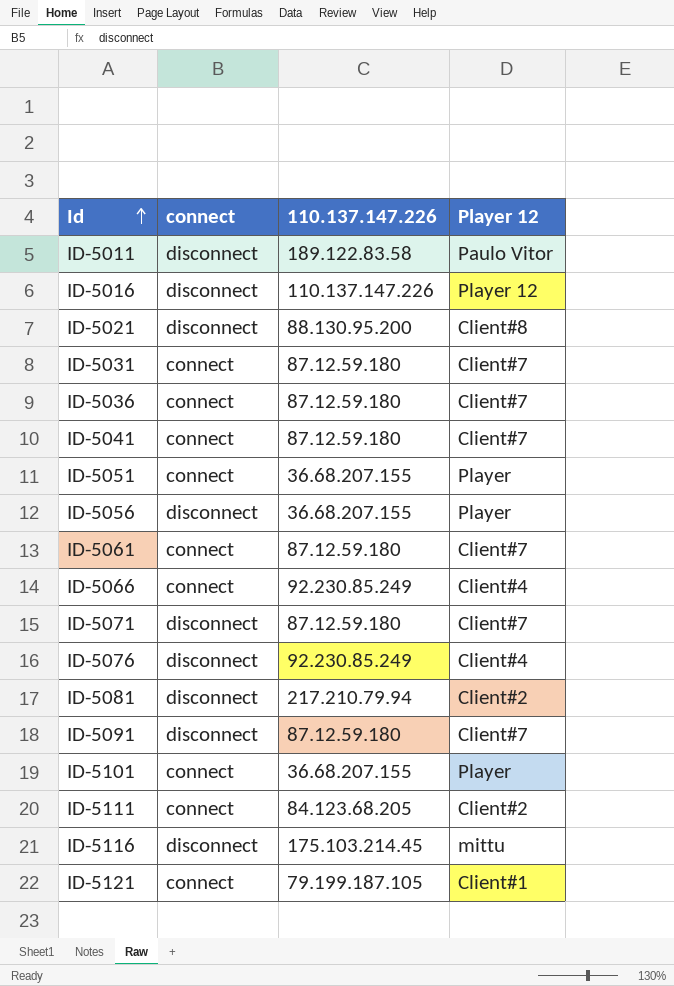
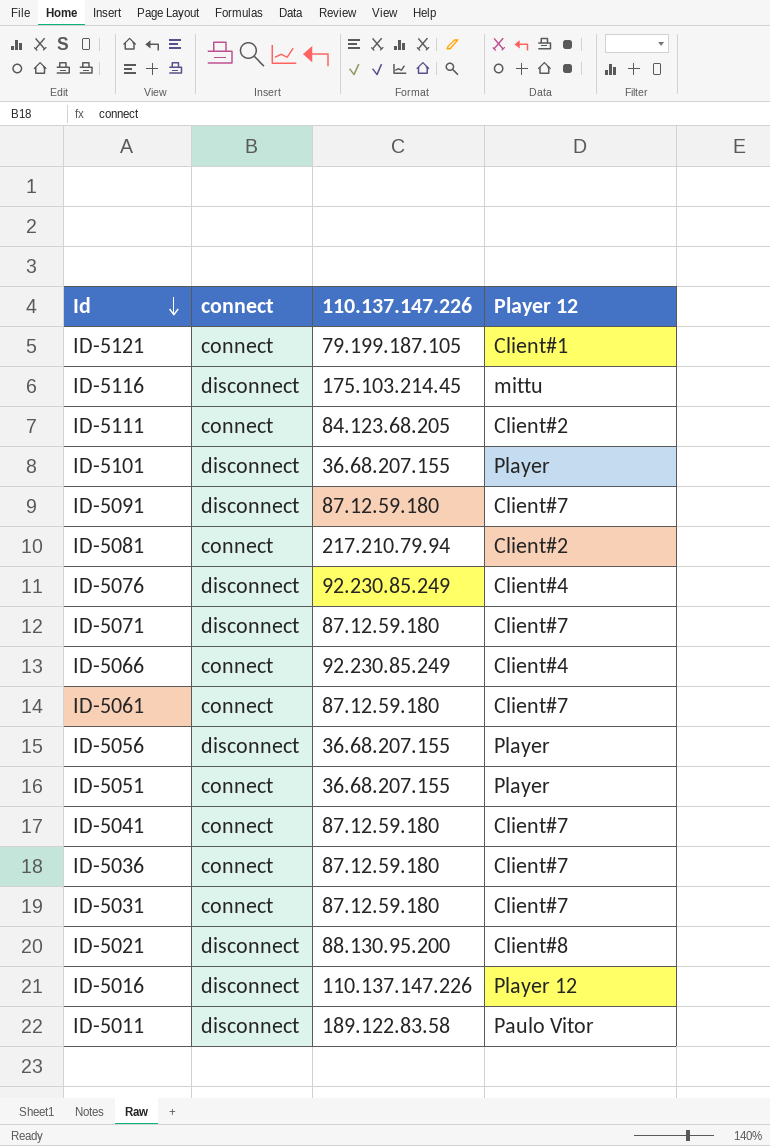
row order: Id ascending -> Id descending
ID-5101 | connect: connect -> disconnect
ID-5081 | connect: disconnect -> connect

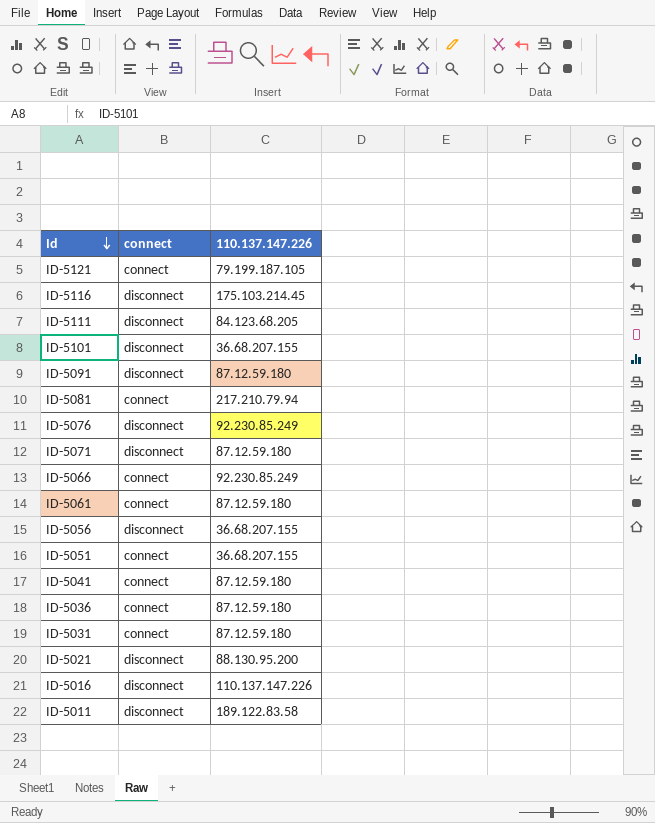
column Player 12 | position: 4 -> none
ID-5111 | connect: connect -> disconnect

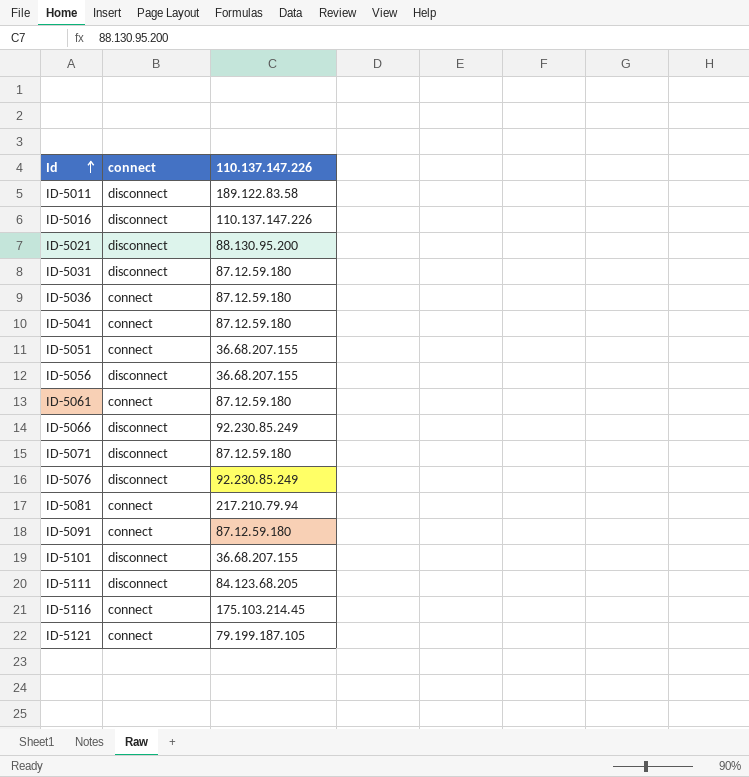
row order: Id descending -> Id ascending
ID-5031 | connect: connect -> disconnect
ID-5066 | connect: connect -> disconnect
ID-5091 | connect: disconnect -> connect
ID-5116 | connect: disconnect -> connect

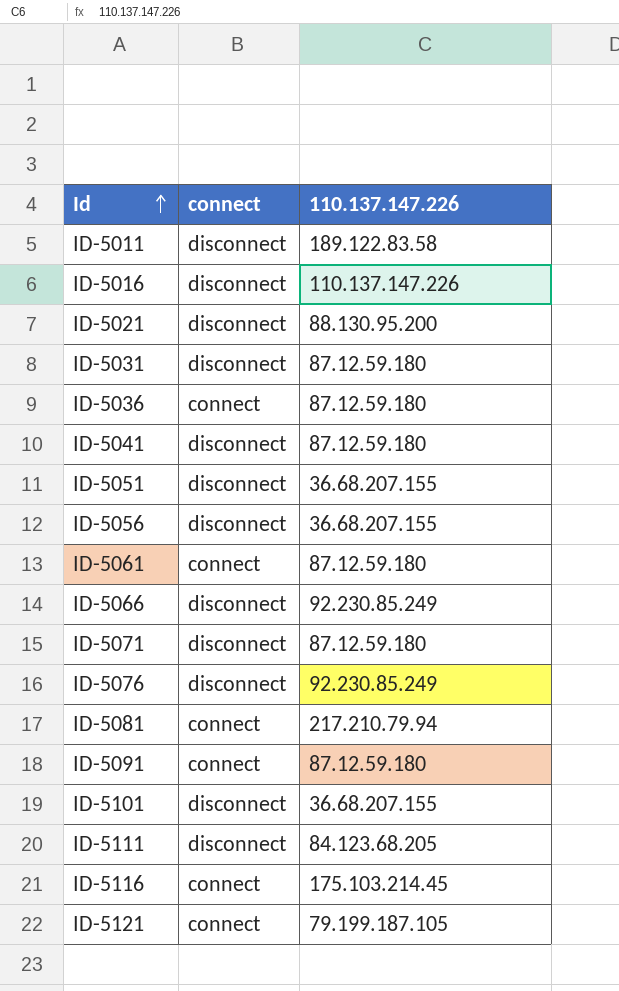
ID-5041 | connect: connect -> disconnect
ID-5051 | connect: connect -> disconnect

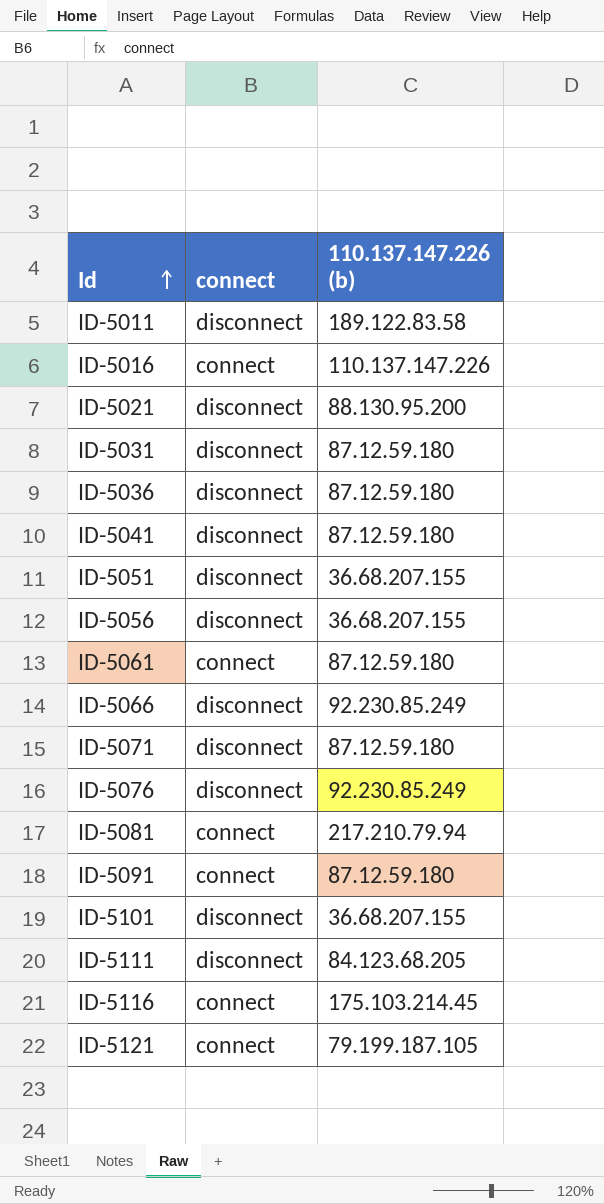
column name: 110.137.147.226 -> 110.137.147.226 (b)
ID-5016 | connect: disconnect -> connect
ID-5036 | connect: connect -> disconnect

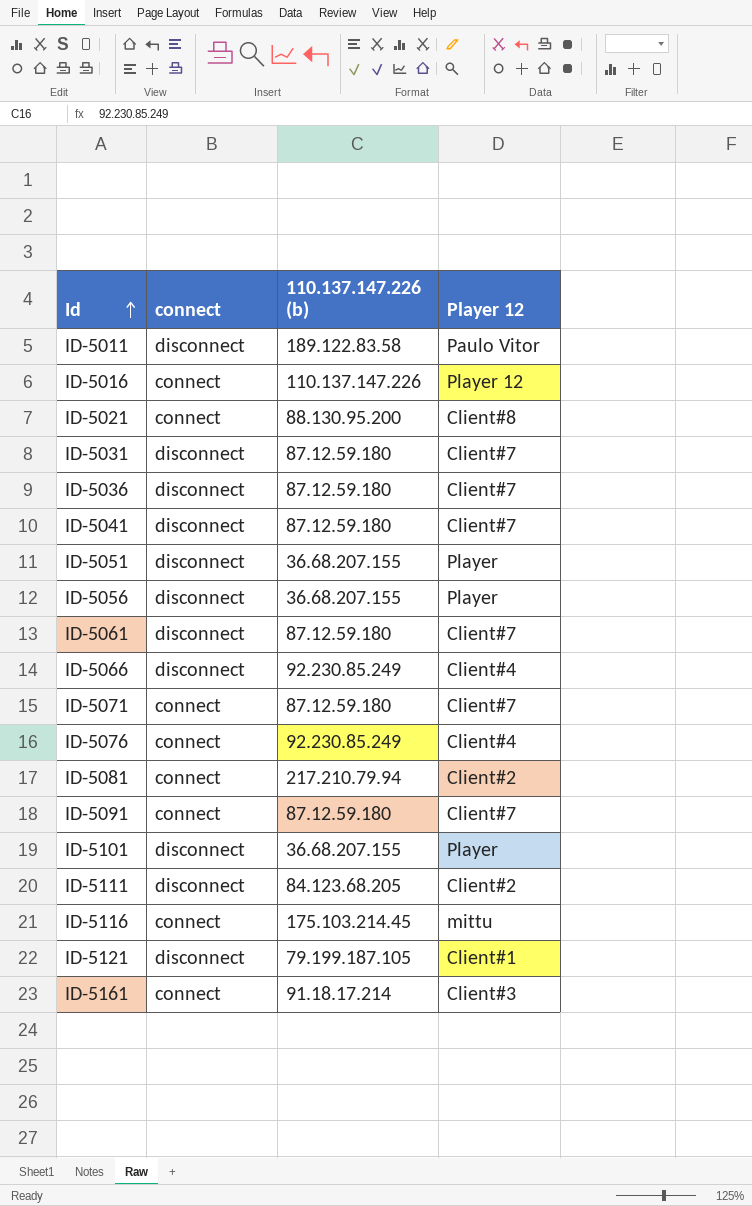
column Player 12 | position: none -> 4
ID-5021 | connect: disconnect -> connect
ID-5061 | connect: connect -> disconnect
ID-5071 | connect: disconnect -> connect
ID-5076 | connect: disconnect -> connect
ID-5121 | connect: connect -> disconnect
row ID-5161: none -> connect | 91.18.17.214 | Client#3

